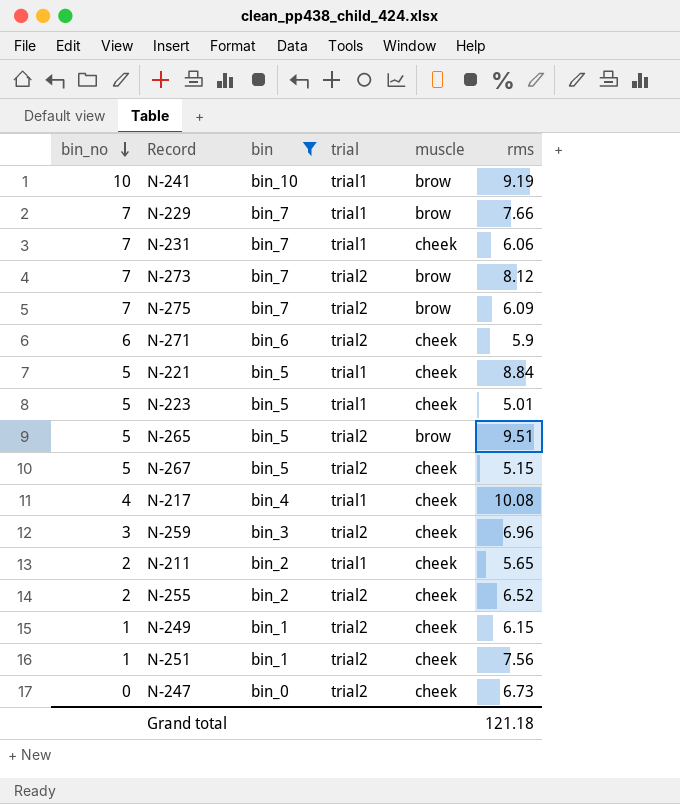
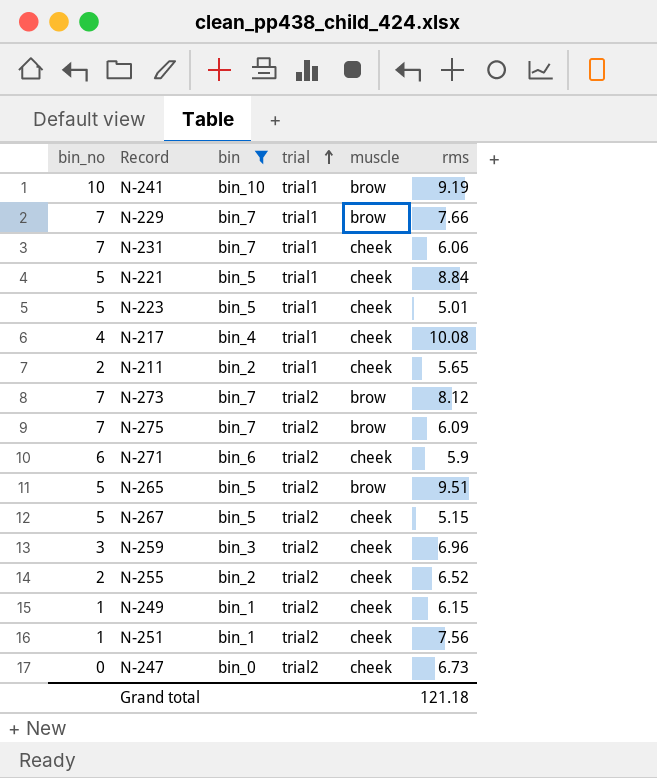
row order: bin_no descending -> trial ascending

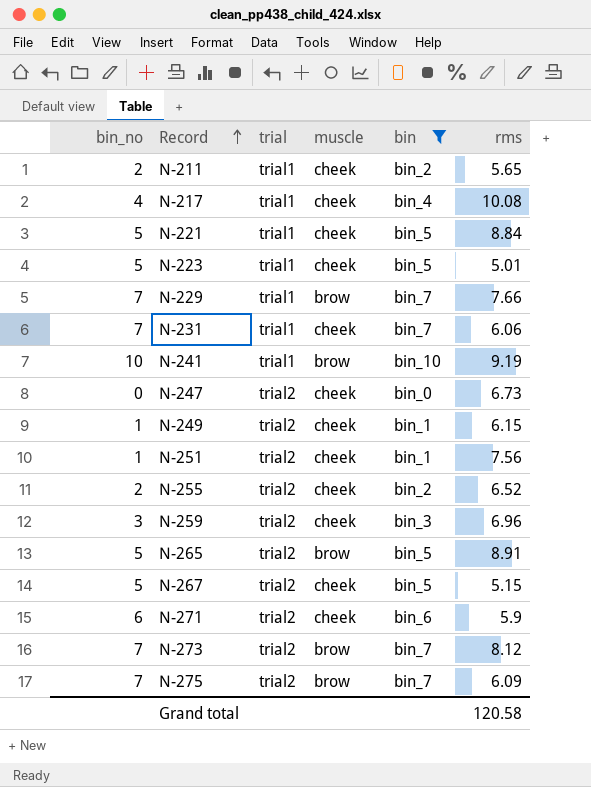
row order: trial ascending -> Record ascending
column bin | position: 3 -> 5
N-265 | rms: 9.51 -> 8.91
Grand total | rms: 121.18 -> 120.58

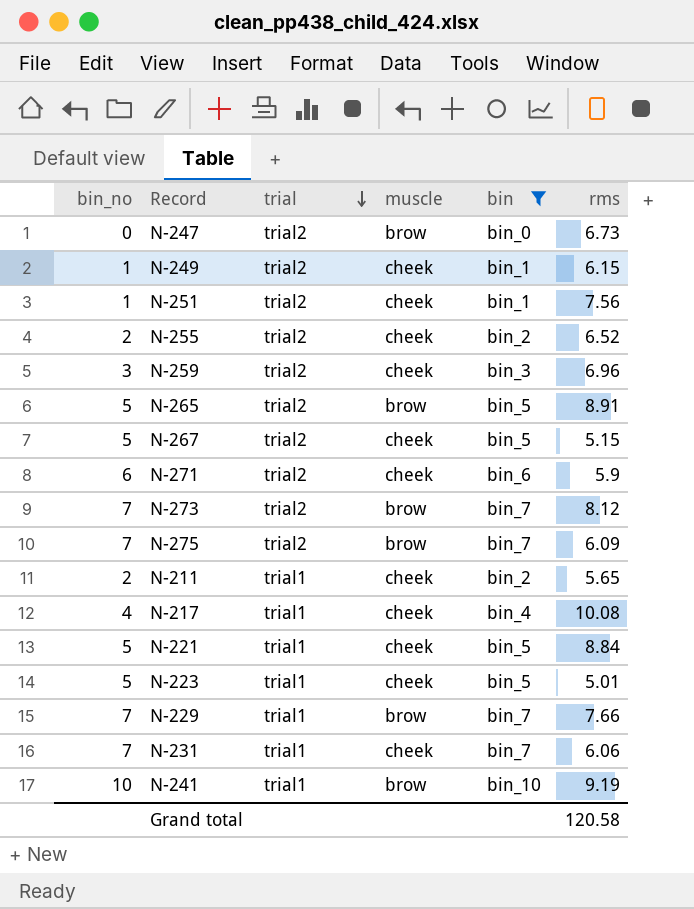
row order: Record ascending -> trial descending
N-247 | muscle: cheek -> brow

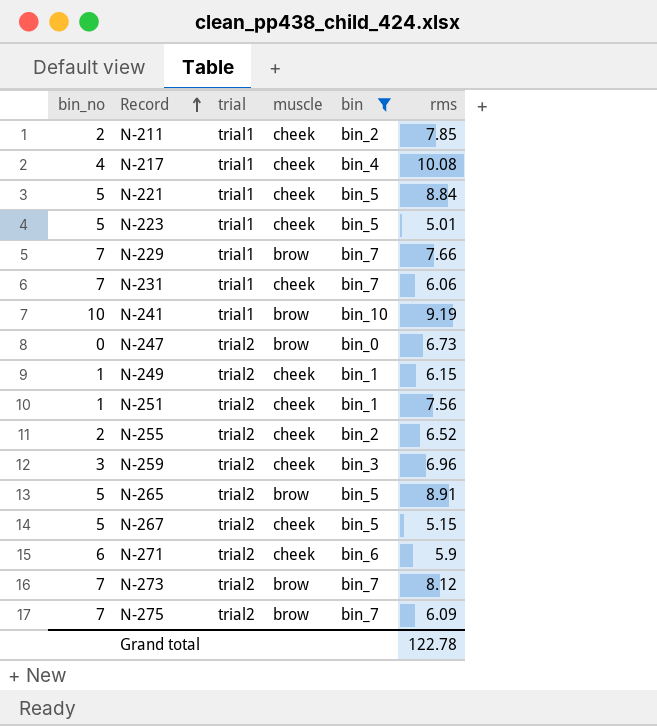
row order: trial descending -> Record ascending
N-211 | rms: 5.65 -> 7.85
Grand total | rms: 120.58 -> 122.78

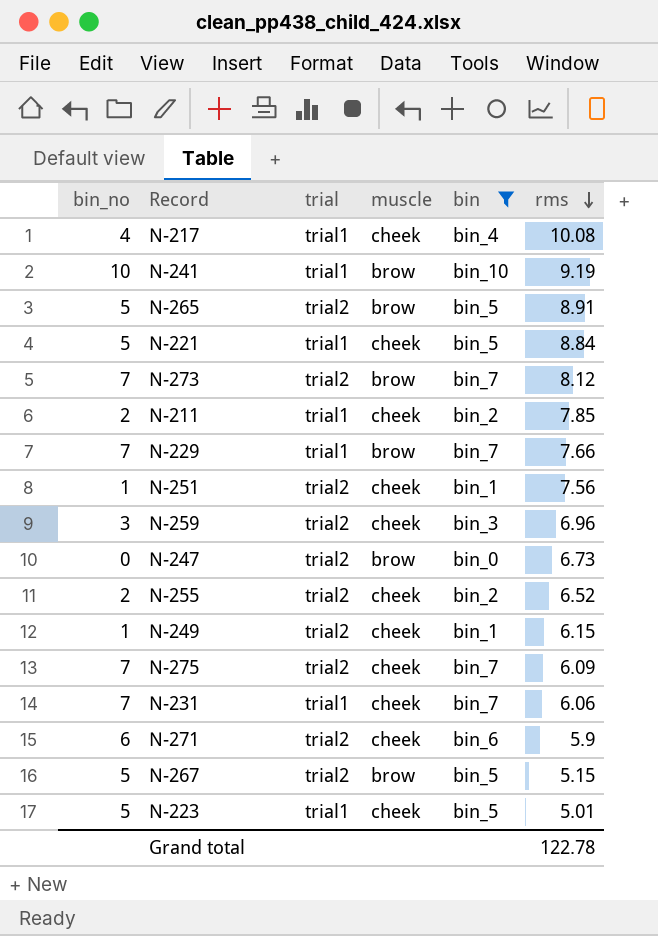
row order: Record ascending -> rms descending
N-275 | muscle: brow -> cheek
N-267 | muscle: cheek -> brow

